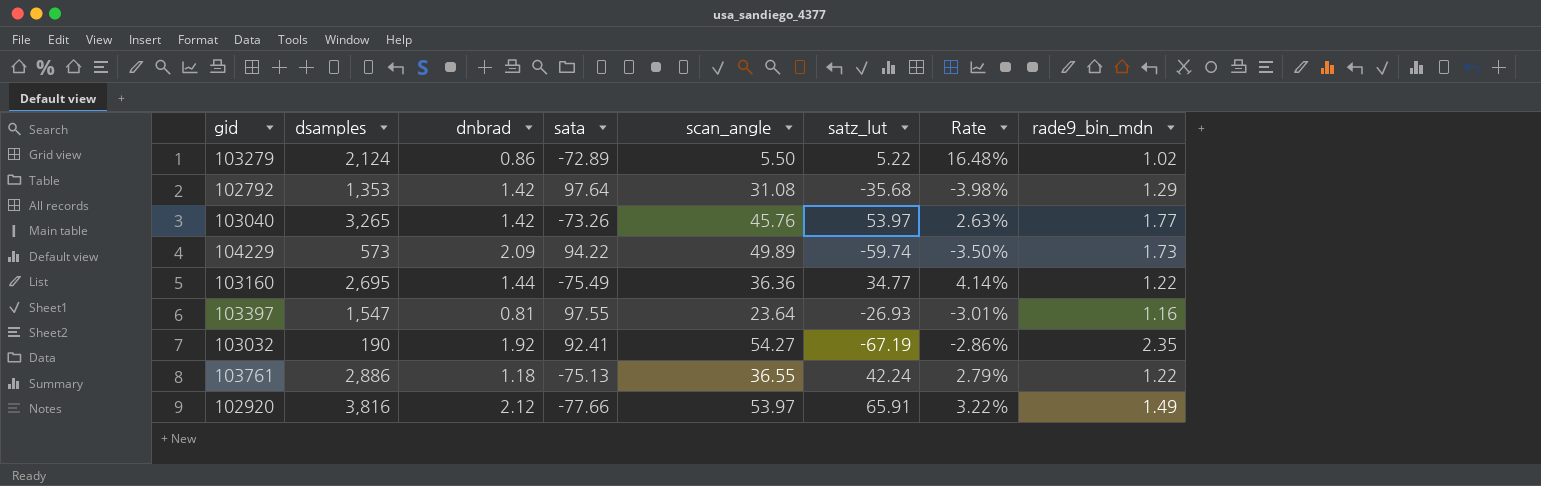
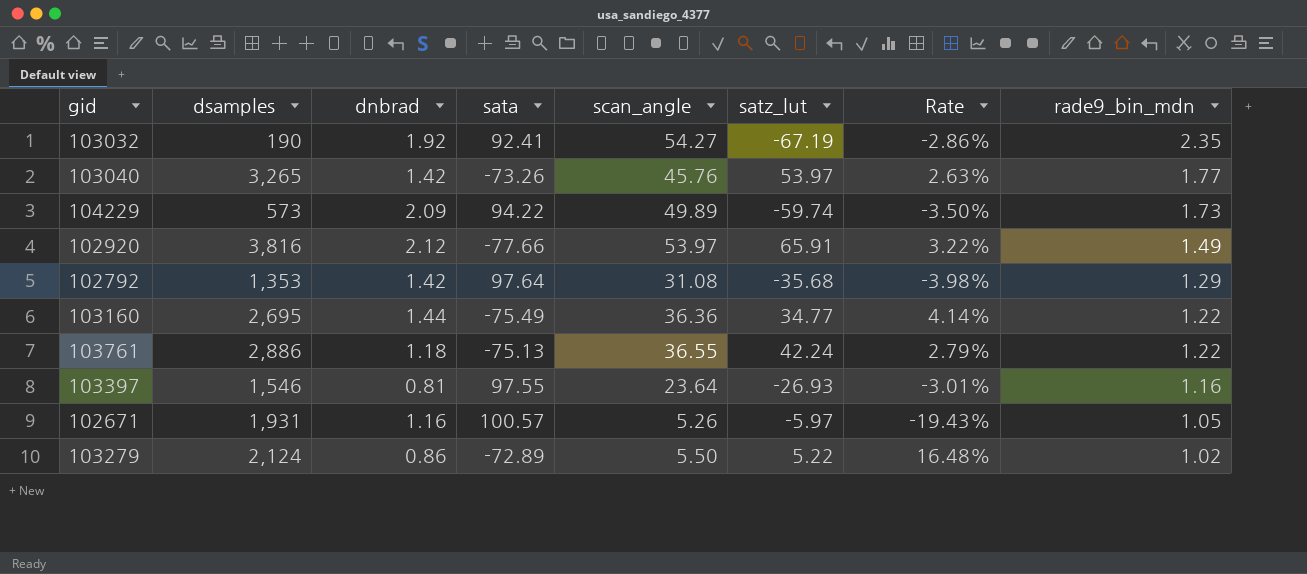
row order: none -> rade9_bin_mdn descending
103397 | dsamples: 1,547 -> 1,546
row 102671: none -> 1,931 | 1.16 | 100.57 | 5.26 | -5.97 | -19.43% | 1.05

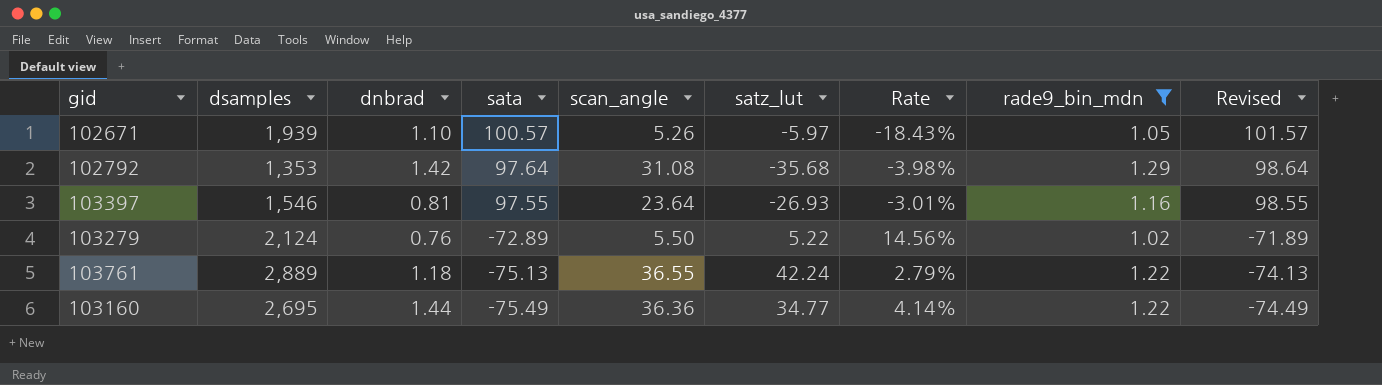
filter: none -> rade9_bin_mdn <= 1.29
row order: rade9_bin_mdn descending -> sata descending
column Revised | formula: none -> [sata] + 1
102671 | dsamples: 1,931 -> 1,939
102671 | dnbrad: 1.16 -> 1.10
102671 | Rate: -19.43% -> -18.43%
103279 | dnbrad: 0.86 -> 0.76
103279 | Rate: 16.48% -> 14.56%
103761 | dsamples: 2,886 -> 2,889

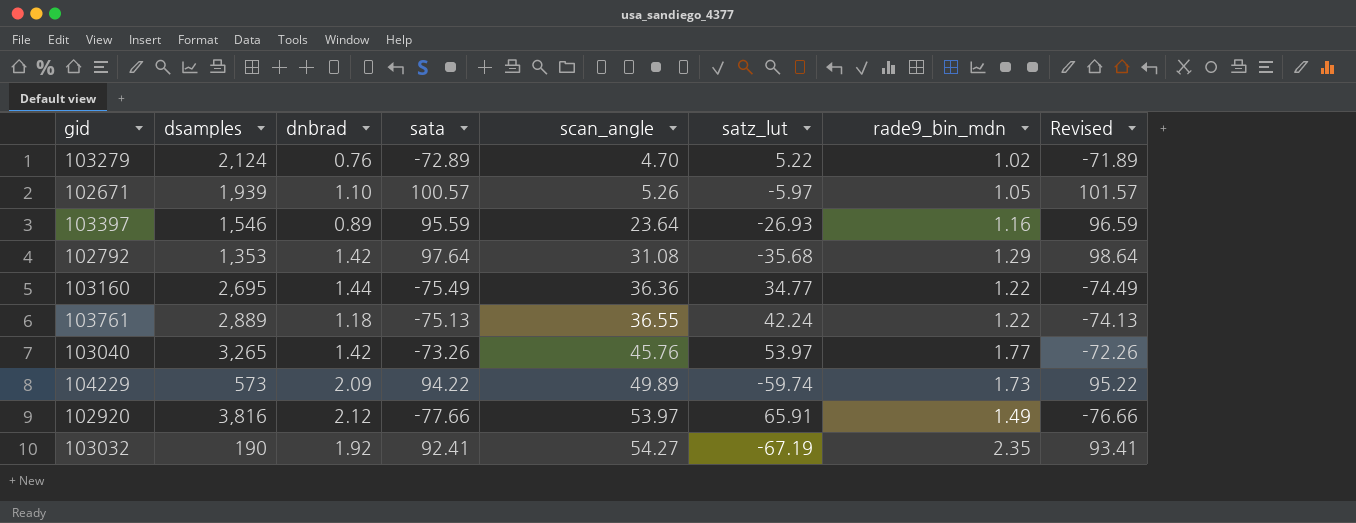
filter: rade9_bin_mdn <= 1.29 -> none
row order: sata descending -> scan_angle ascending
column Rate | formula: [dnbrad] / [satz_lut] -> none
103279 | scan_angle: 5.50 -> 4.70
103397 | dnbrad: 0.81 -> 0.89
103397 | sata: 97.55 -> 95.59
103397 | Revised: 98.55 -> 96.59

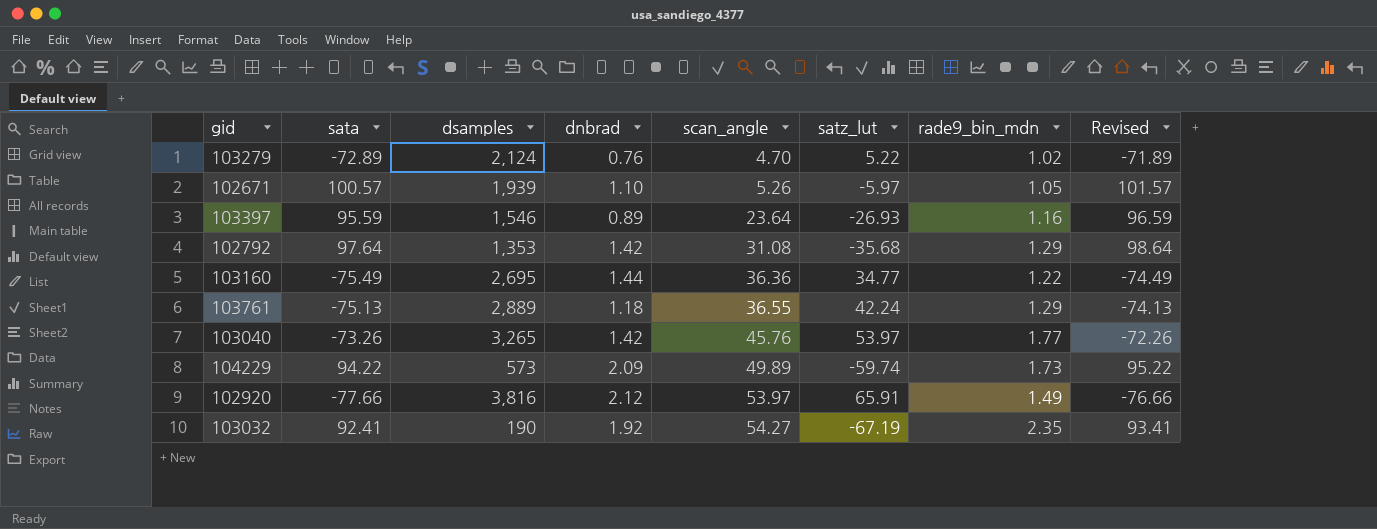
column sata | position: 4 -> 2
103761 | rade9_bin_mdn: 1.22 -> 1.29

